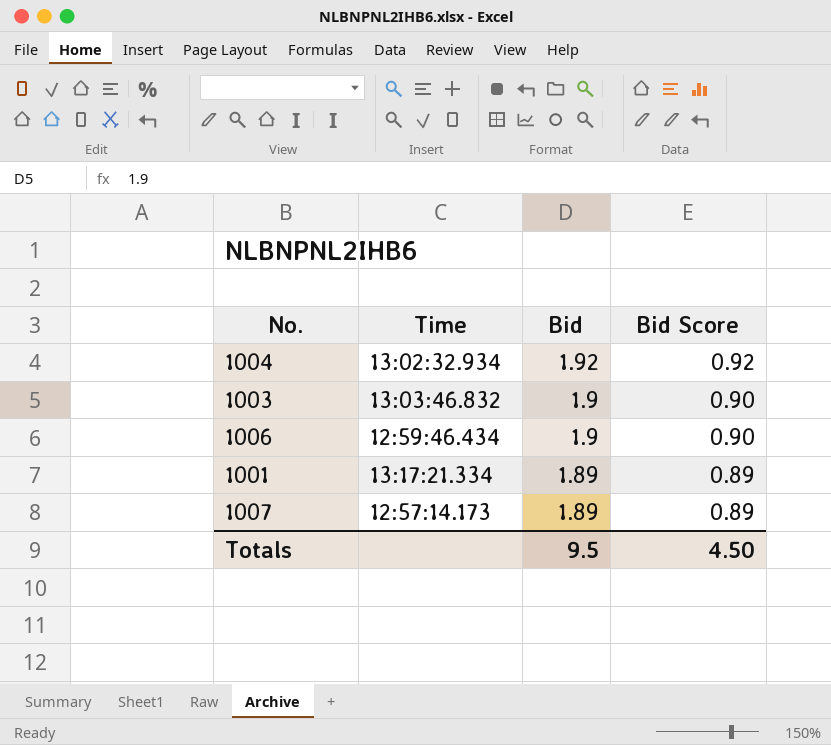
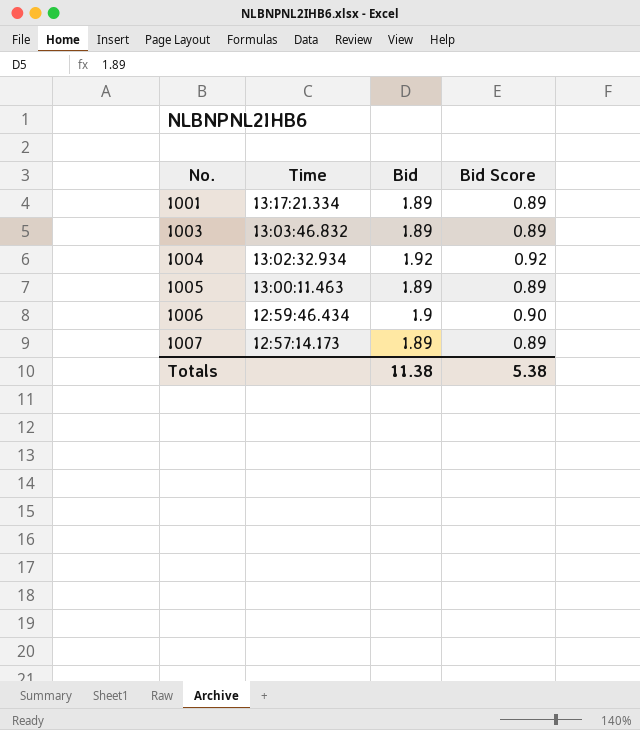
row order: Bid descending -> No. ascending
1003 | Bid: 1.9 -> 1.89
1003 | Bid Score: 0.90 -> 0.89
row 1005: none -> 13:00:11.463 | 1.89 | 0.89
Totals | Bid: 9.5 -> 11.38
Totals | Bid Score: 4.50 -> 5.38

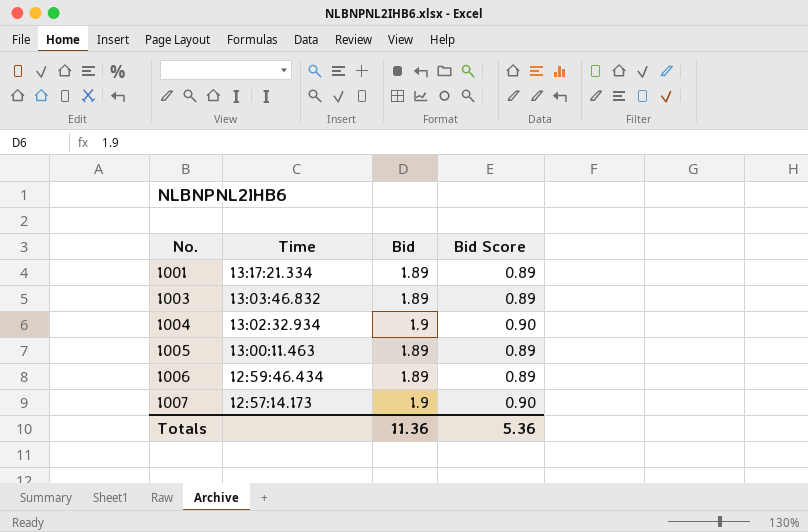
1004 | Bid: 1.92 -> 1.9
1004 | Bid Score: 0.92 -> 0.90
1006 | Bid: 1.9 -> 1.89
1006 | Bid Score: 0.90 -> 0.89
1007 | Bid: 1.89 -> 1.9
1007 | Bid Score: 0.89 -> 0.90
Totals | Bid: 11.38 -> 11.36
Totals | Bid Score: 5.38 -> 5.36

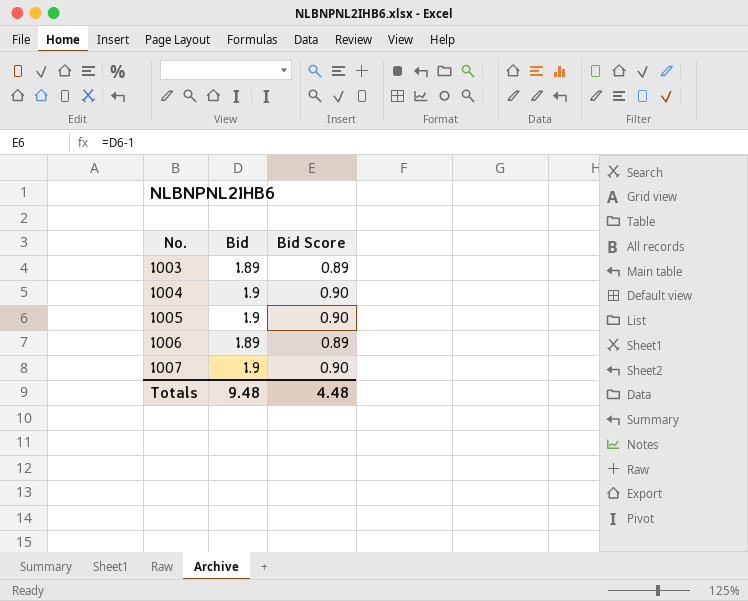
column Time | position: 2 -> none
row 1001: 13:17:21.334 | 1.89 | 0.89 -> none
1005 | Bid: 1.89 -> 1.9
1005 | Bid Score: 0.89 -> 0.90
Totals | Bid: 11.36 -> 9.48
Totals | Bid Score: 5.36 -> 4.48

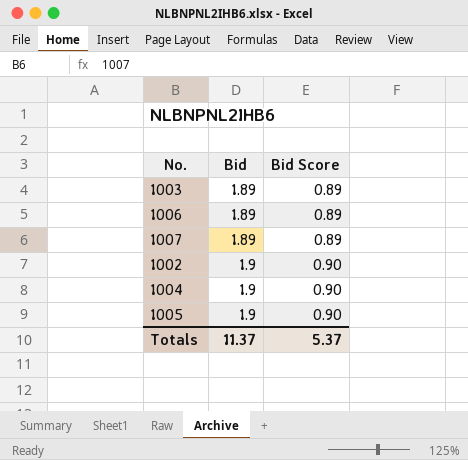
row order: No. ascending -> Bid ascending
1007 | Bid: 1.9 -> 1.89
1007 | Bid Score: 0.90 -> 0.89
row 1002: none -> 1.9 | 0.90
Totals | Bid: 9.48 -> 11.37
Totals | Bid Score: 4.48 -> 5.37

